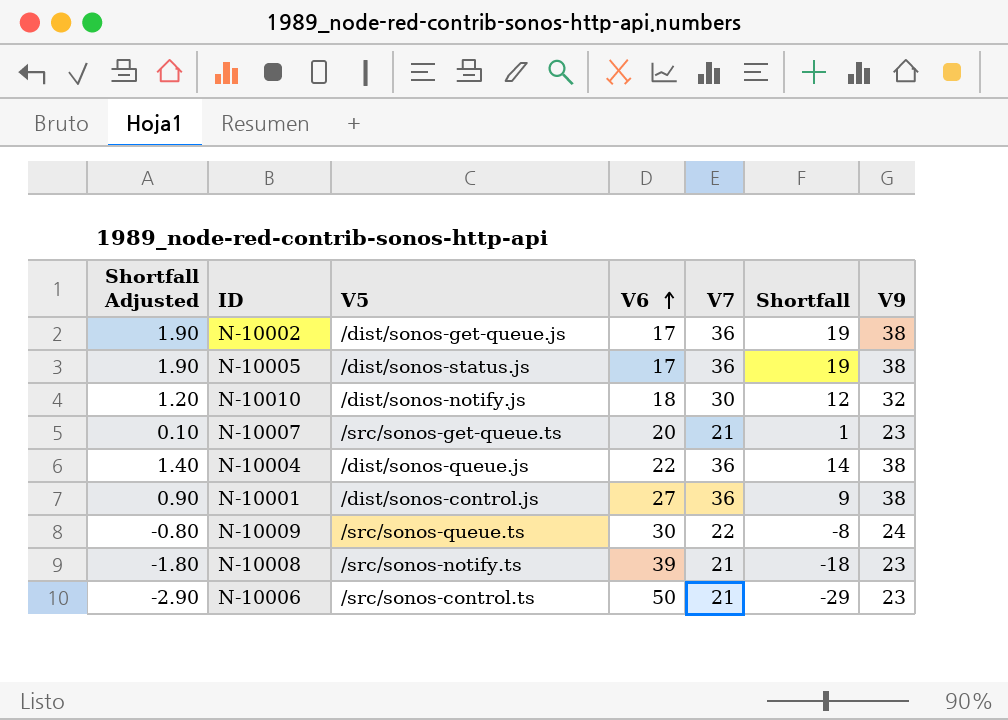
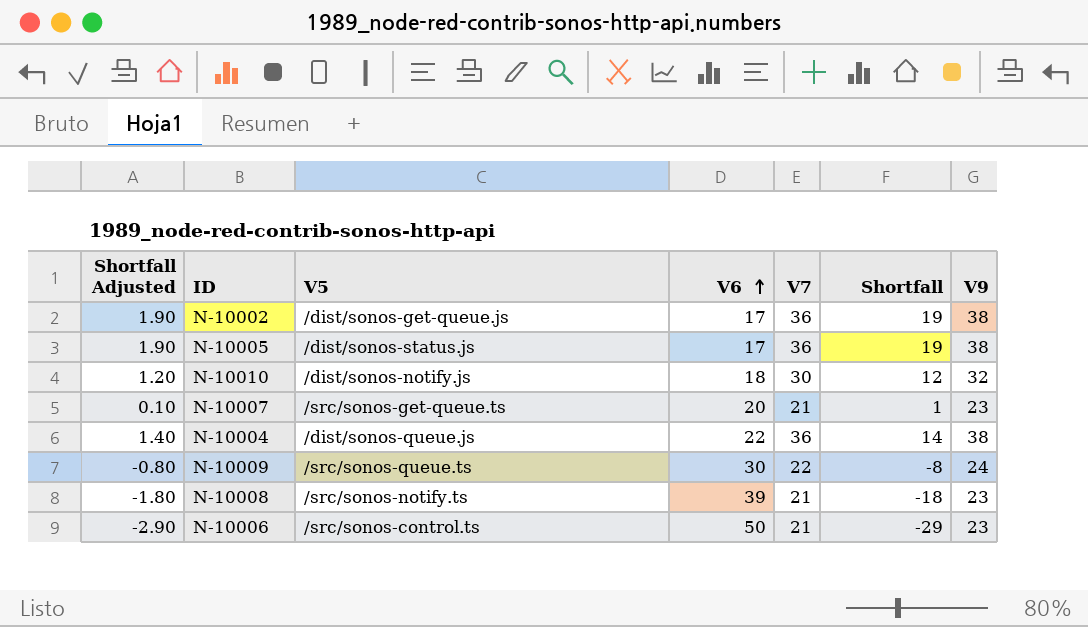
row N-10001: 0.90 | /dist/sonos-control.js | 27 | 36 | 9 | 38 -> none

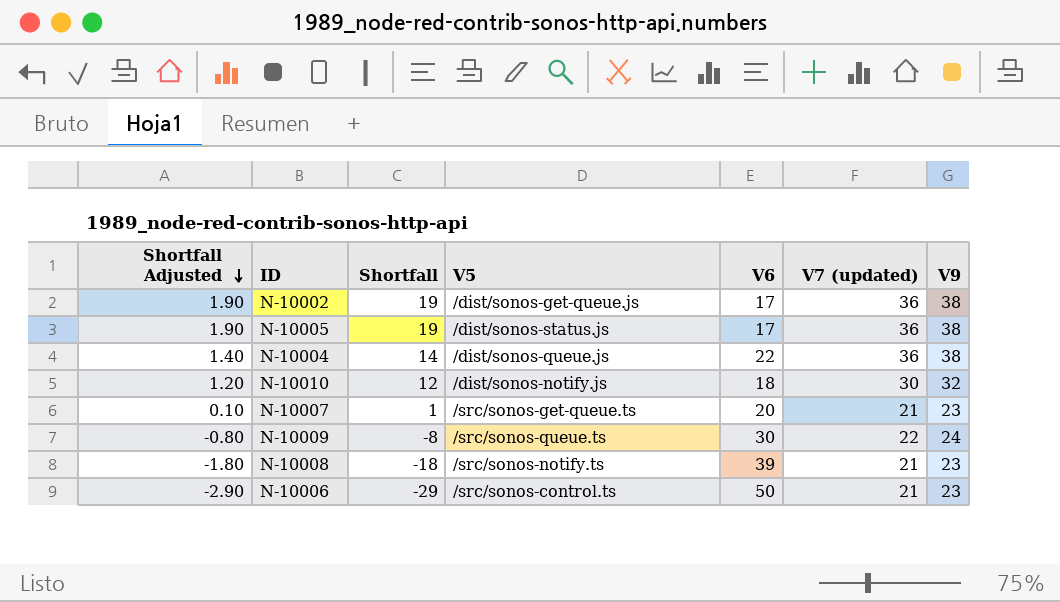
row order: V6 ascending -> Shortfall Adjusted descending
column Shortfall | position: 6 -> 3
column name: V7 -> V7 (updated)

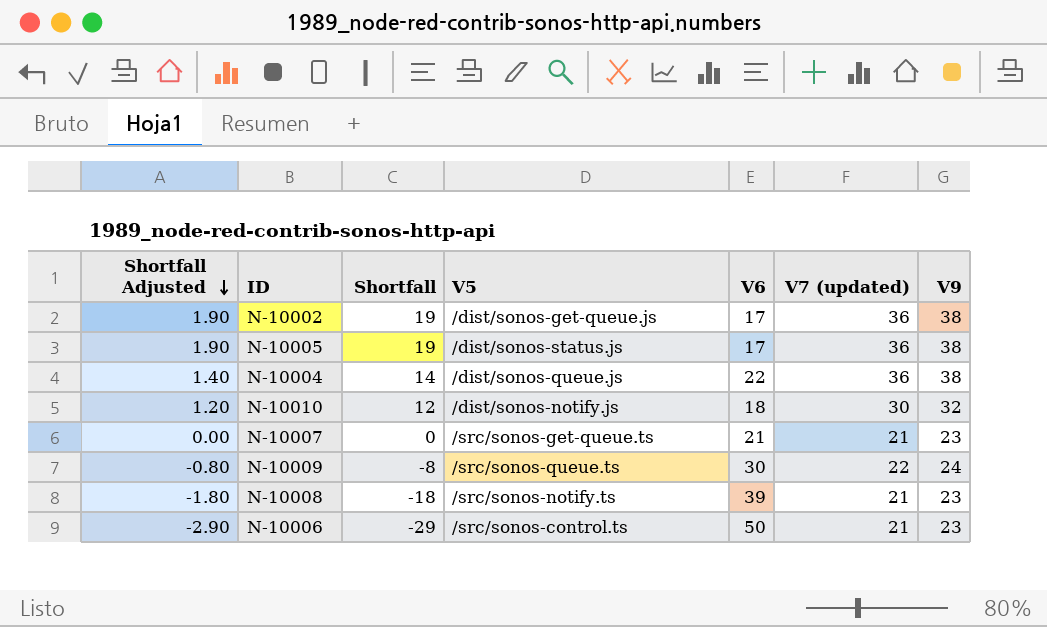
N-10007 | Shortfall Adjusted: 0.10 -> 0.00
N-10007 | Shortfall: 1 -> 0
N-10007 | V6: 20 -> 21

